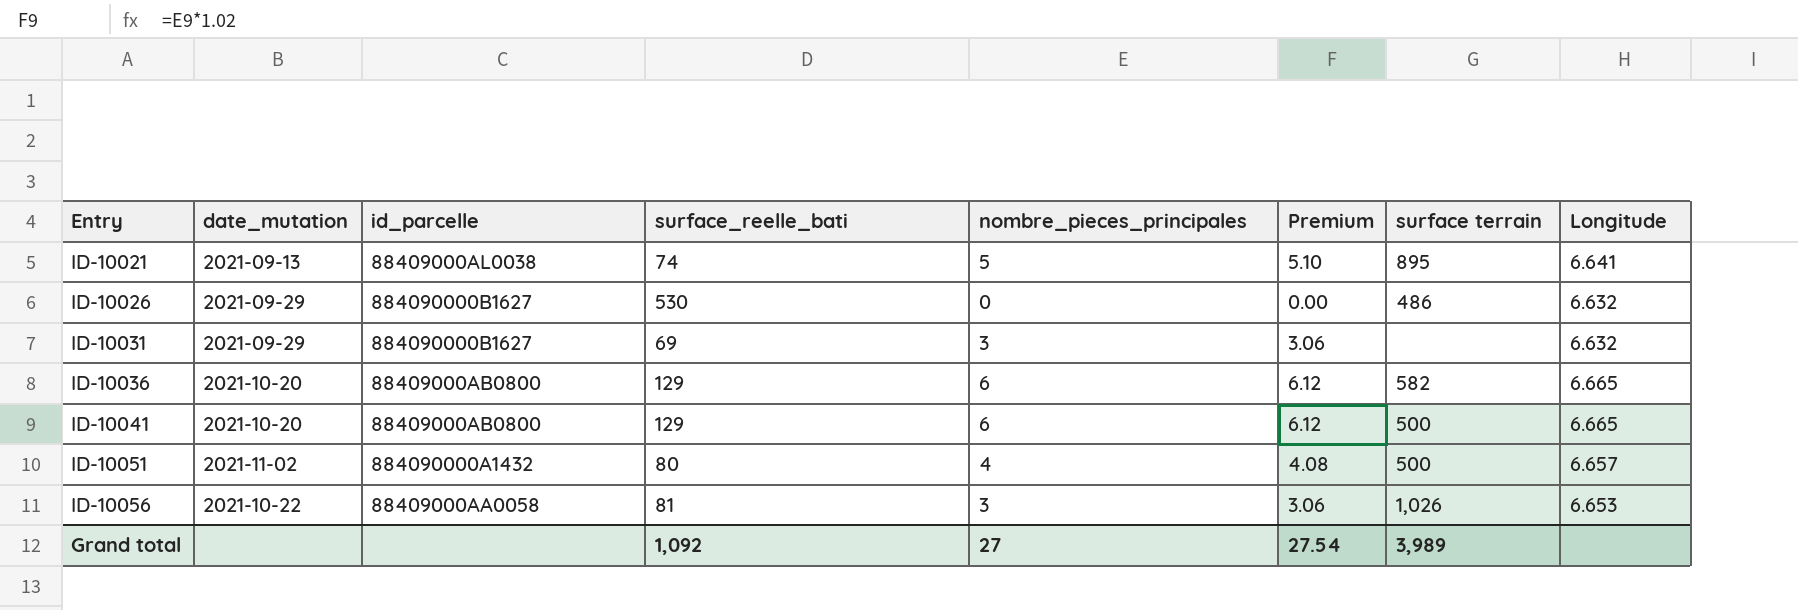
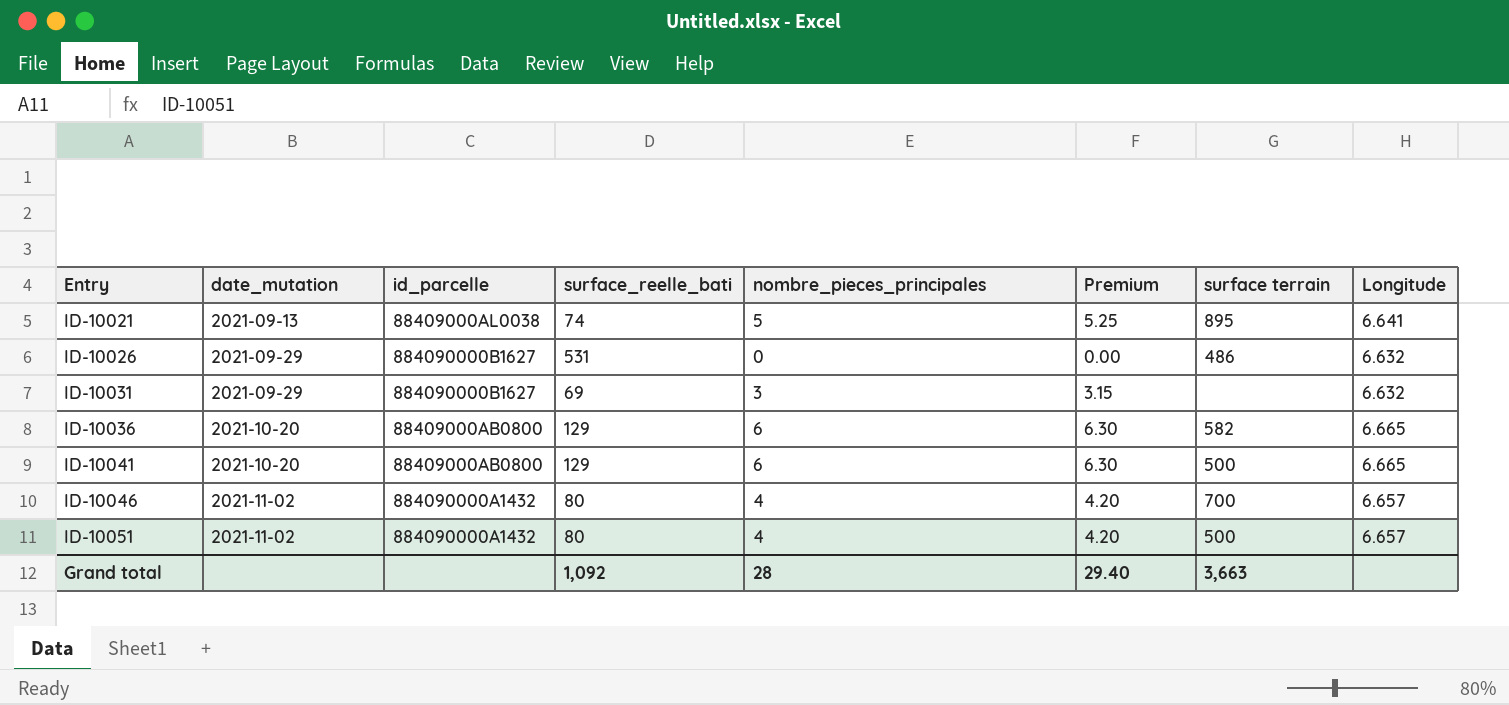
column Premium | formula: [nombre_pieces_principales] * 1.02 -> [nombre_pieces_principales] * 1.05
row ID-10056: 2021-10-22 | 88409000AA0058 | 81 | 3 | 3.06 | 1,026 | 6.653 -> none
ID-10026 | surface_reelle_bati: 530 -> 531
row ID-10046: none -> 2021-11-02 | 884090000A1432 | 80 | 4 | 4.20 | 700 | 6.657
Grand total | nombre_pieces_principales: 27 -> 28
Grand total | Premium: 27.54 -> 29.40
Grand total | surface terrain: 3,989 -> 3,663

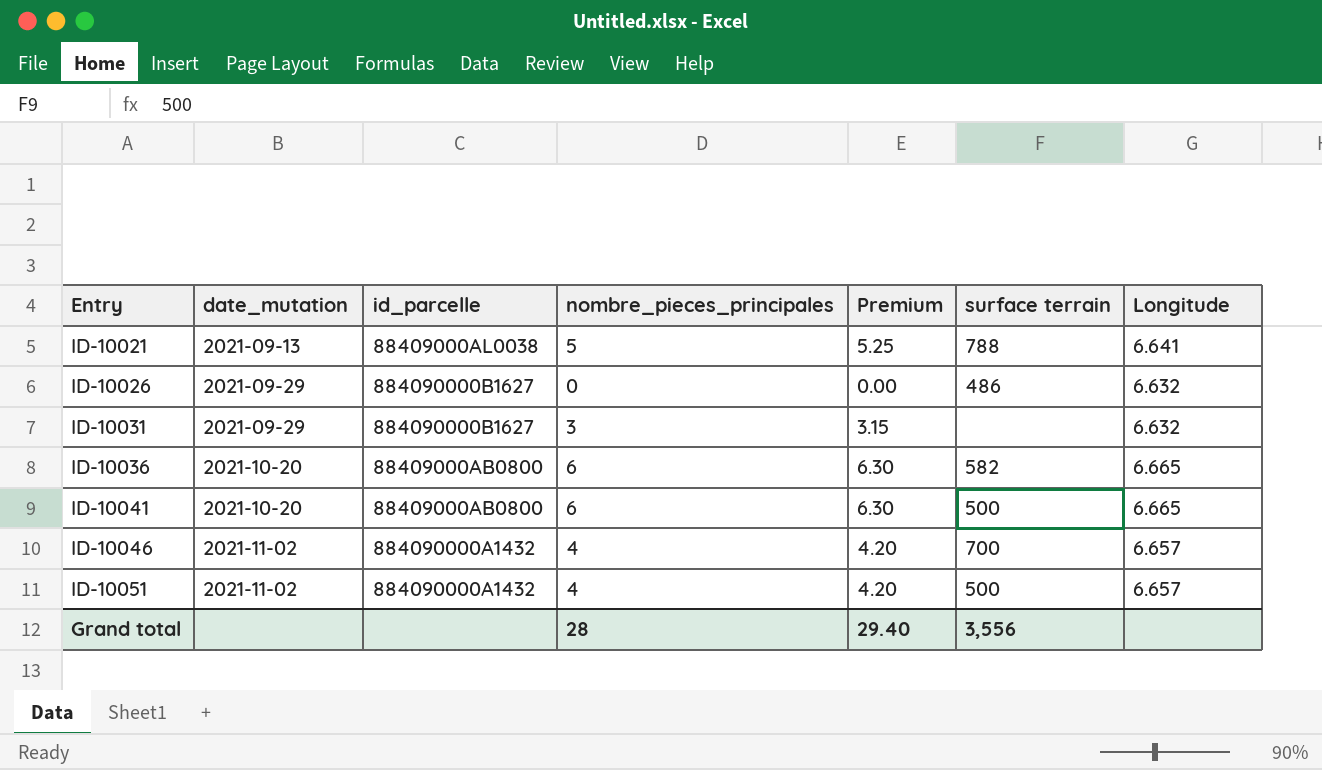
column surface_reelle_bati | position: 4 -> none
ID-10021 | surface terrain: 895 -> 788
Grand total | surface terrain: 3,663 -> 3,556

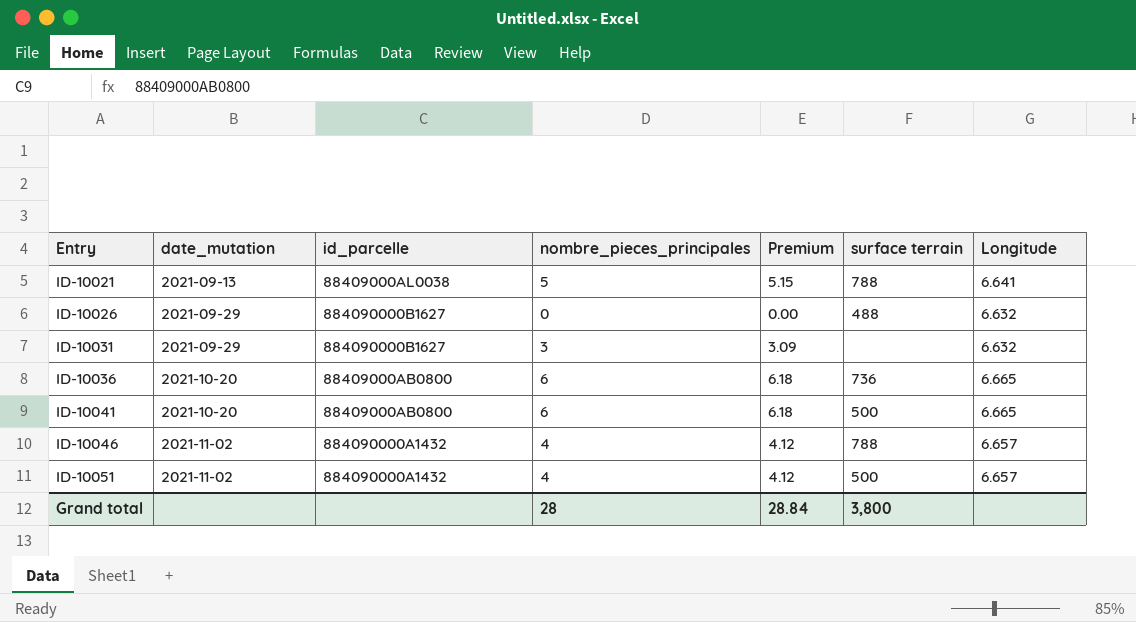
column Premium | formula: [nombre_pieces_principales] * 1.05 -> [nombre_pieces_principales] * 1.03
ID-10026 | surface terrain: 486 -> 488
ID-10036 | surface terrain: 582 -> 736
ID-10046 | surface terrain: 700 -> 788
Grand total | Premium: 29.40 -> 28.84
Grand total | surface terrain: 3,556 -> 3,800

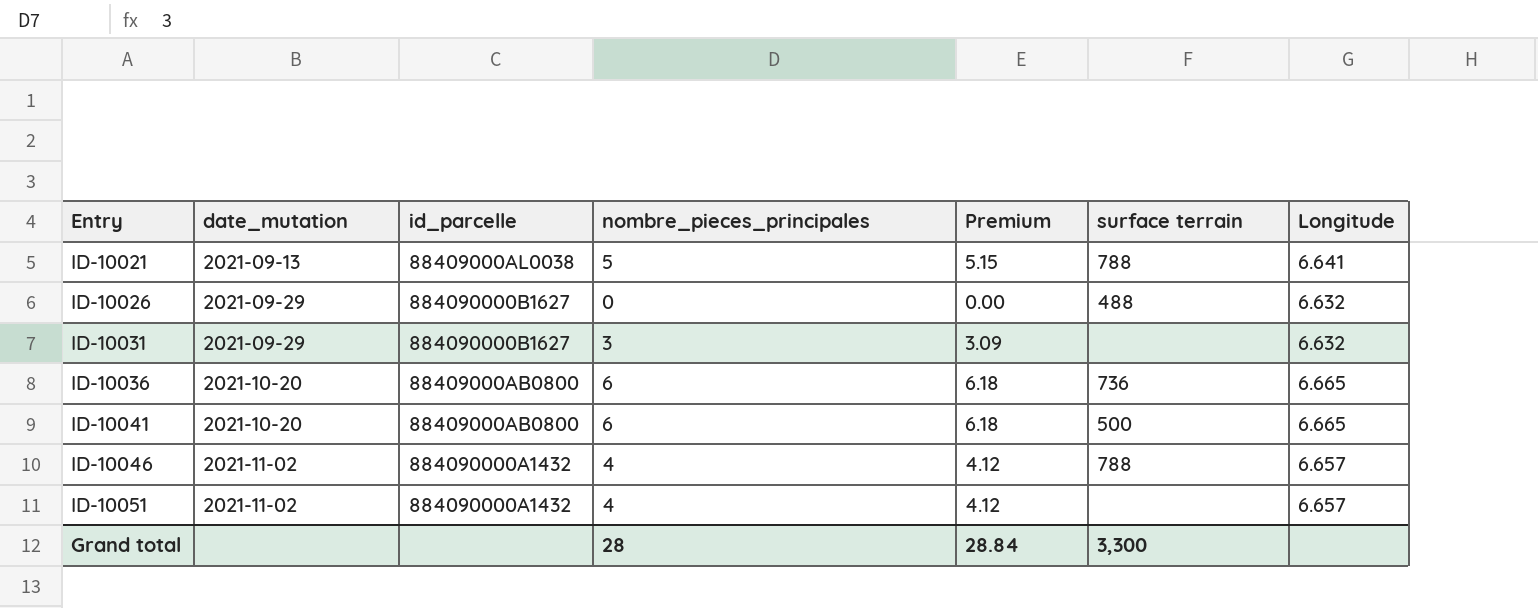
ID-10051 | surface terrain: 500 -> none
Grand total | surface terrain: 3,800 -> 3,300

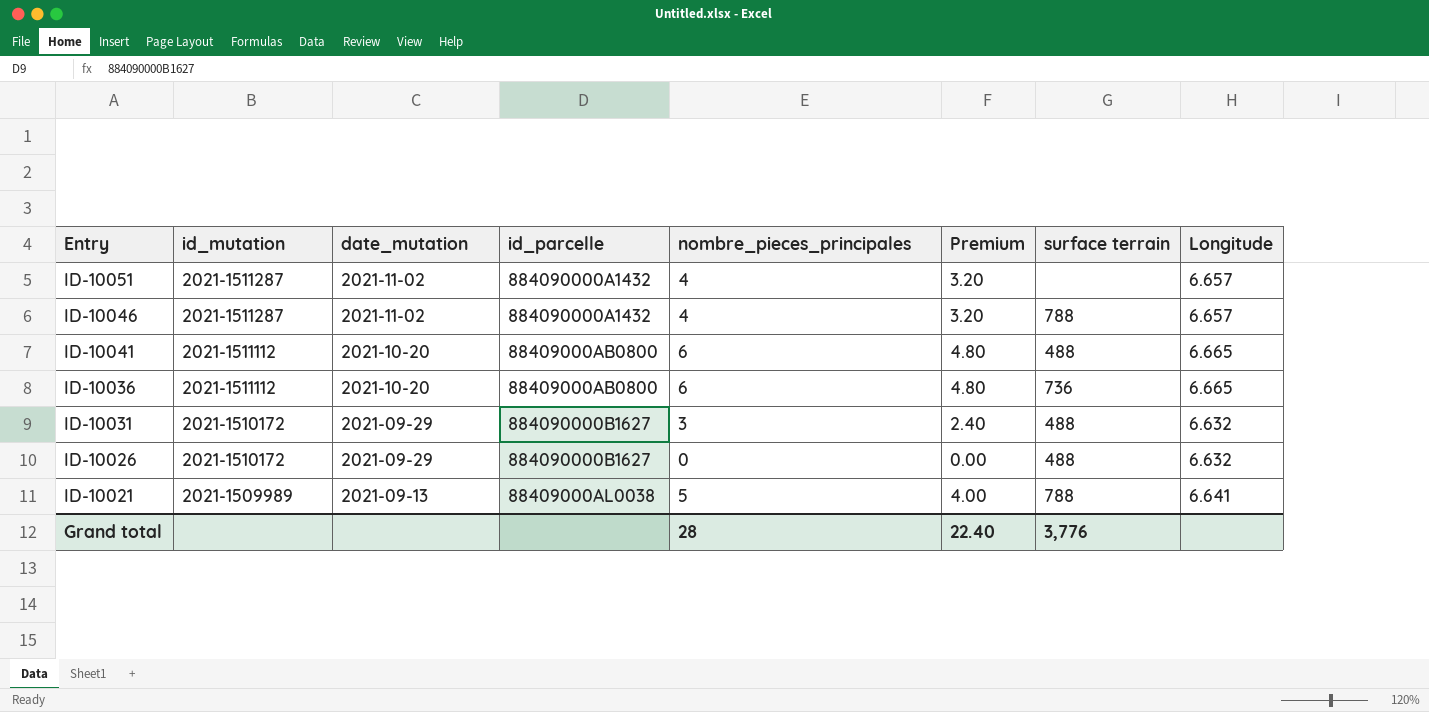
row order: Entry ascending -> Entry descending
column id_mutation | position: none -> 2
column Premium | formula: [nombre_pieces_principales] * 1.03 -> [nombre_pieces_principales] * 0.8
ID-10041 | surface terrain: 500 -> 488
ID-10031 | surface terrain: none -> 488
Grand total | Premium: 28.84 -> 22.40
Grand total | surface terrain: 3,300 -> 3,776

